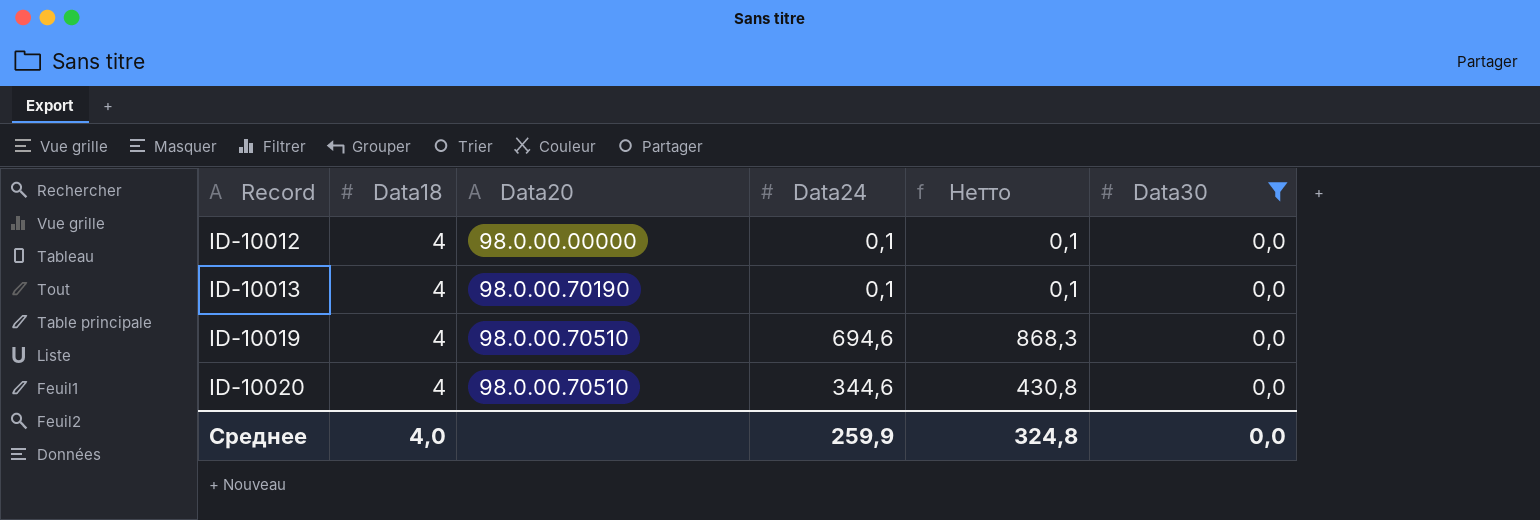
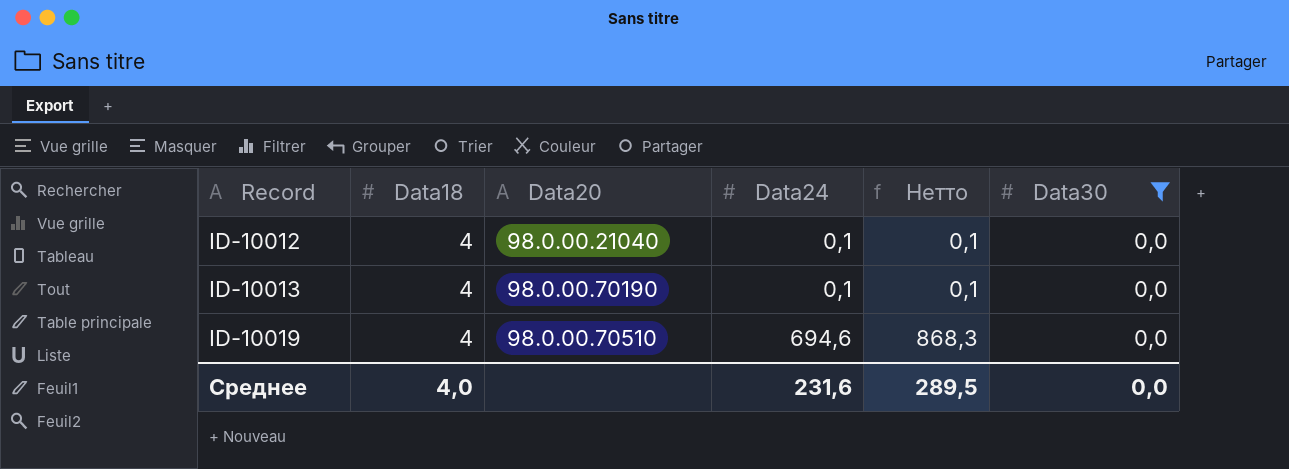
row ID-10020: 4 | 98.0.00.70510 | 344,6 | 430,8 | 0,0 -> none
ID-10012 | Data20: 98.0.00.00000 -> 98.0.00.21040
Среднее | Data24: 259,9 -> 231,6
Среднее | Нетто: 324,8 -> 289,5

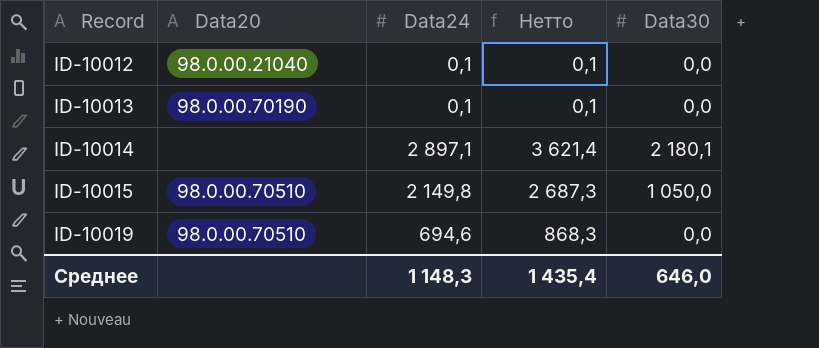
filter: Data30 = 0,0 -> none
column Data18 | position: 2 -> none
Среднее | Data24: 231,6 -> 1 148,3
Среднее | Нетто: 289,5 -> 1 435,4
Среднее | Data30: 0,0 -> 646,0

